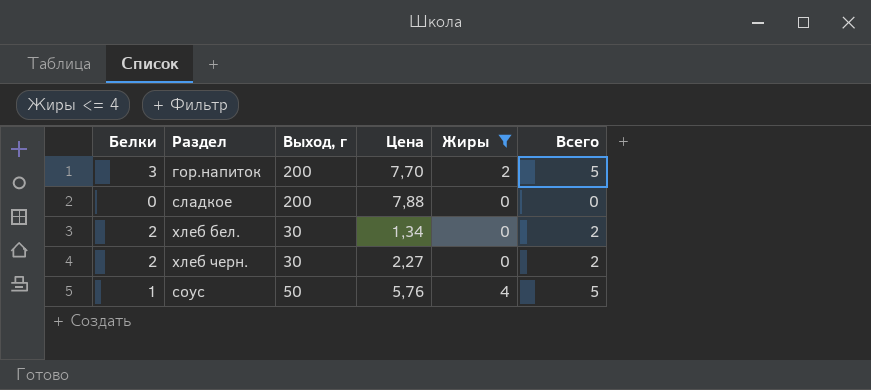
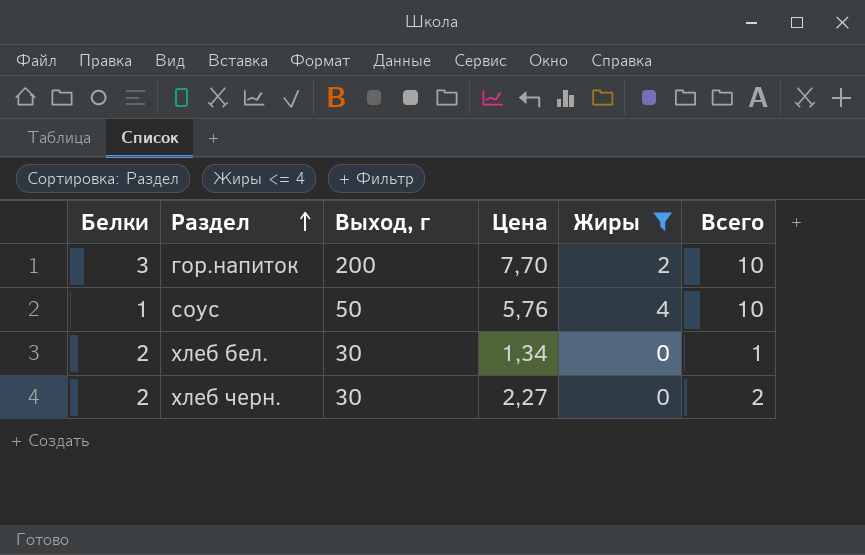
row order: none -> Раздел ascending
column Всего | formula: [Белки] + [Жиры] -> [Цена] + [Жиры]
row сладкое: 0 | 200 | 7,88 | 0 | 0 -> none

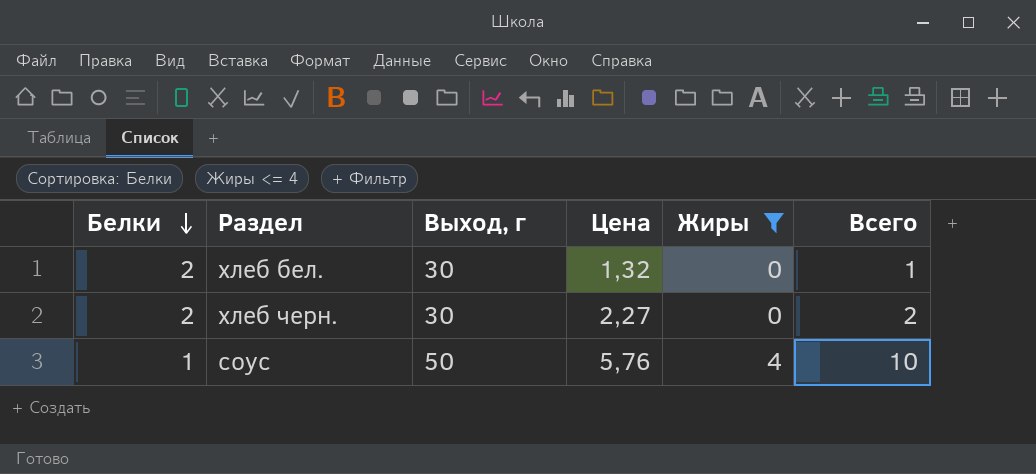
row order: Раздел ascending -> Белки descending
row гор.напиток: 3 | 200 | 7,70 | 2 | 10 -> none
хлеб бел. | Цена: 1,34 -> 1,32

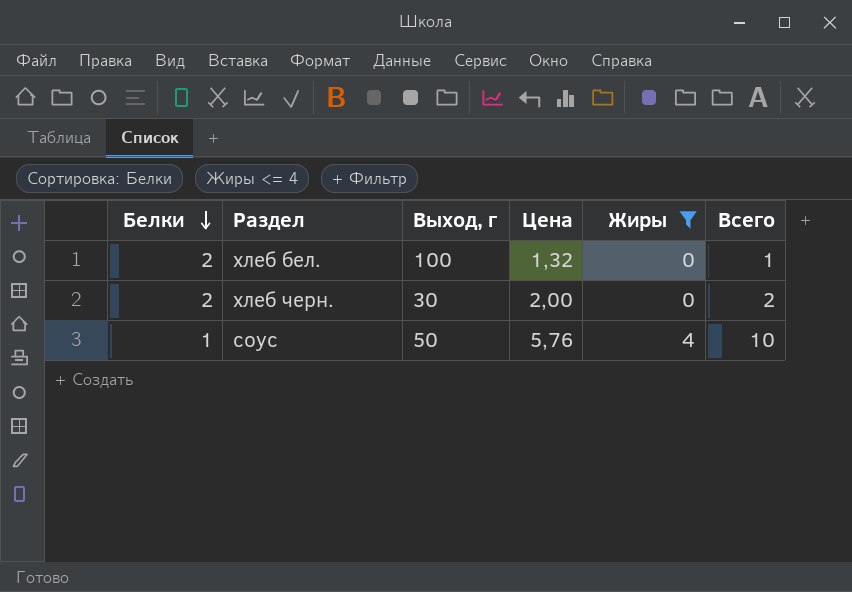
хлеб бел. | Выход, г: 30 -> 100
хлеб черн. | Цена: 2,27 -> 2,00

